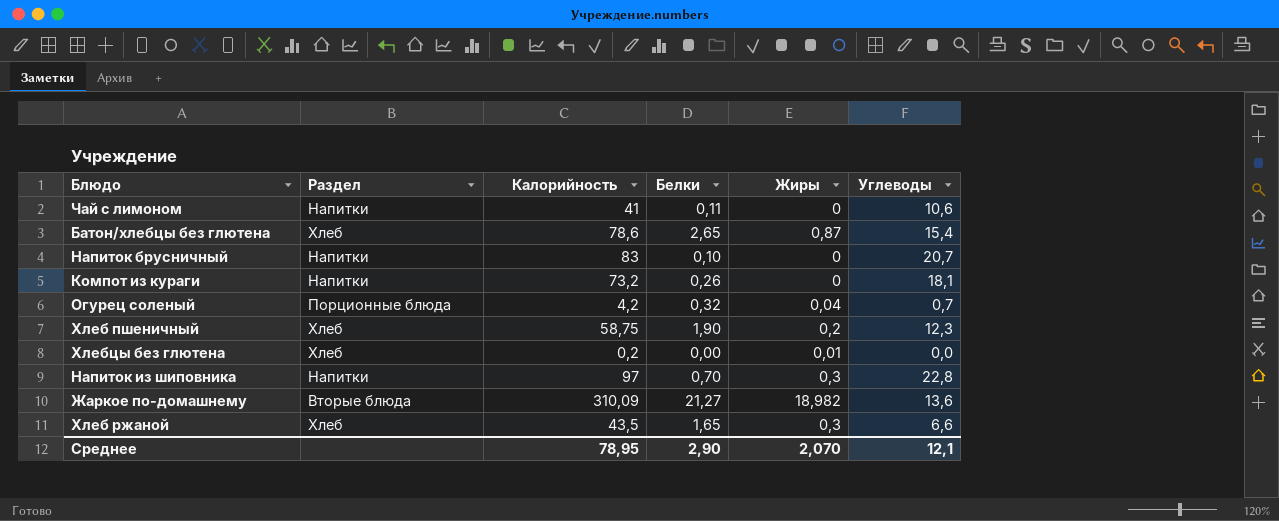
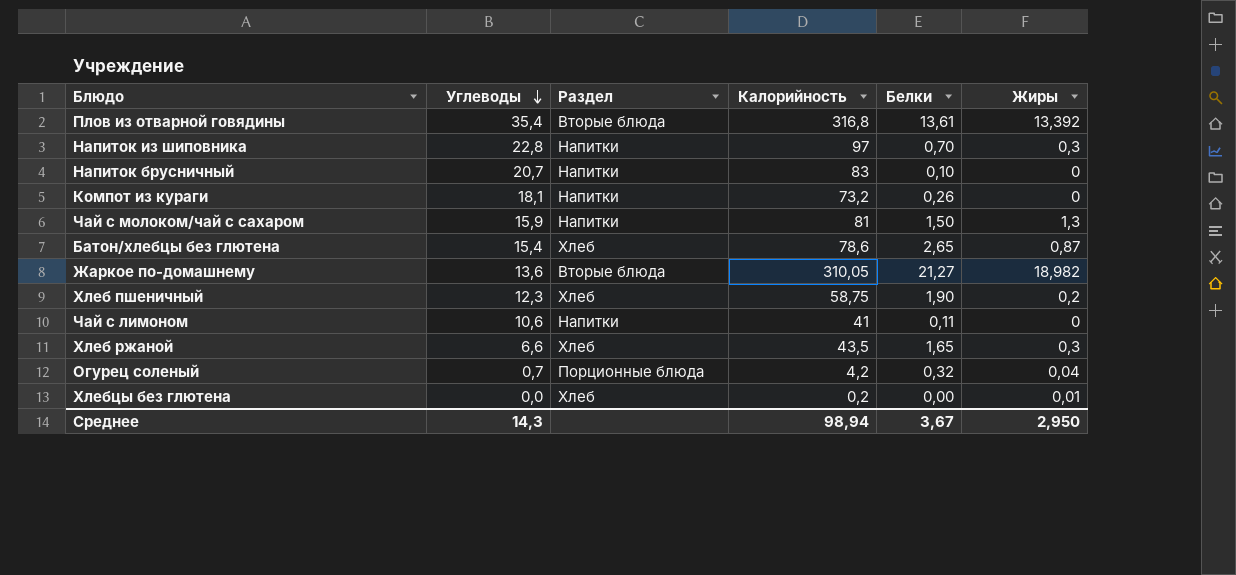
row order: none -> Углеводы descending
column Углеводы | position: 6 -> 2
row Плов из отварной говядины: none -> 35,4 | Вторые блюда | 316,8 | 13,61 | 13,392
row Чай с молоком/чай с сахаром: none -> 15,9 | Напитки | 81 | 1,50 | 1,3
Жаркое по-домашнему | Калорийность: 310,09 -> 310,05
Среднее | Углеводы: 12,1 -> 14,3
Среднее | Калорийность: 78,95 -> 98,94
Среднее | Белки: 2,90 -> 3,67
Среднее | Жиры: 2,070 -> 2,950

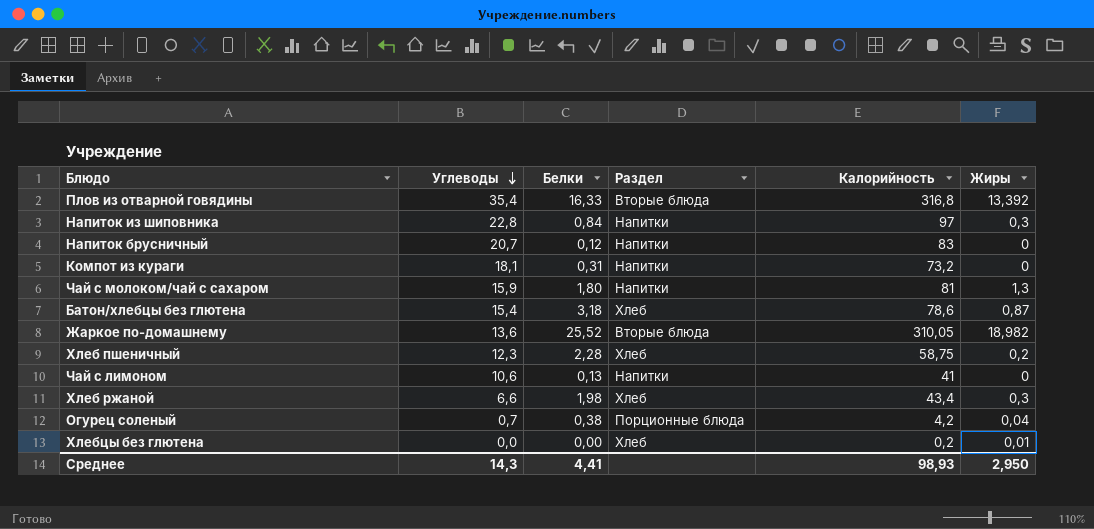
column Белки | position: 5 -> 3
Плов из отварной говядины | Белки: 13,61 -> 16,33
Напиток из шиповника | Белки: 0,70 -> 0,84
Напиток брусничный | Белки: 0,10 -> 0,12
Компот из кураги | Белки: 0,26 -> 0,31
Чай с молоком/чай с сахаром | Белки: 1,50 -> 1,80
Батон/хлебцы без глютена | Белки: 2,65 -> 3,18
Жаркое по-домашнему | Белки: 21,27 -> 25,52
Хлеб пшеничный | Белки: 1,90 -> 2,28
Чай с лимоном | Белки: 0,11 -> 0,13
Хлеб ржаной | Белки: 1,65 -> 1,98
Хлеб ржаной | Калорийность: 43,5 -> 43,4
Огурец соленый | Белки: 0,32 -> 0,38
Среднее | Белки: 3,67 -> 4,41
Среднее | Калорийность: 98,94 -> 98,93

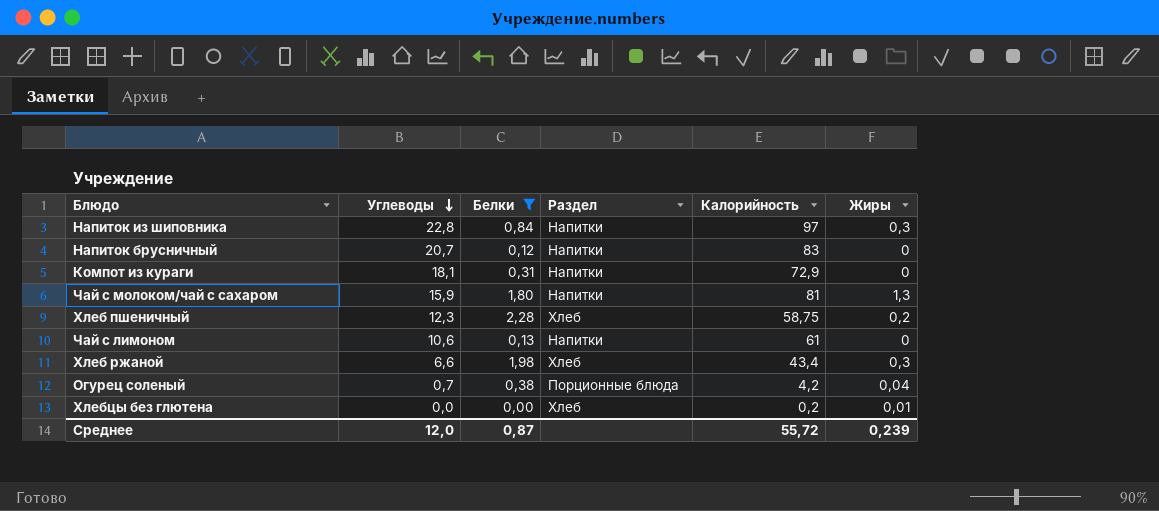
filter: none -> Белки <= 2,28
Компот из кураги | Калорийность: 73,2 -> 72,9
Чай с лимоном | Калорийность: 41 -> 61
Среднее | Углеводы: 14,3 -> 12,0
Среднее | Белки: 4,41 -> 0,87
Среднее | Калорийность: 98,93 -> 55,72
Среднее | Жиры: 2,950 -> 0,239

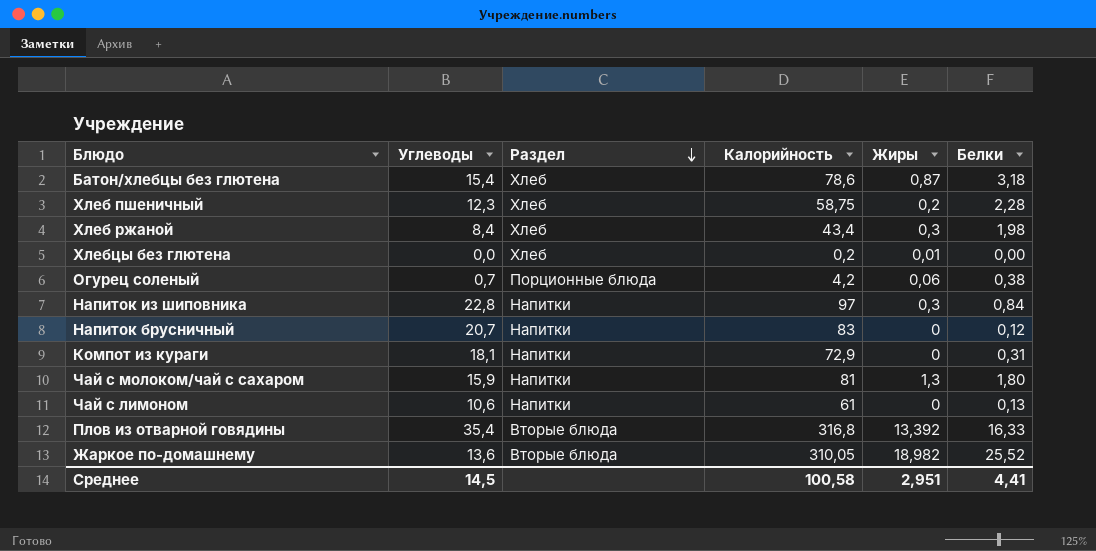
filter: Белки <= 2,28 -> none
row order: Углеводы descending -> Раздел descending
column Белки | position: 3 -> 6
Хлеб ржаной | Углеводы: 6,6 -> 8,4
Огурец соленый | Жиры: 0,04 -> 0,06
Среднее | Углеводы: 12,0 -> 14,5
Среднее | Калорийность: 55,72 -> 100,58
Среднее | Жиры: 0,239 -> 2,951
Среднее | Белки: 0,87 -> 4,41

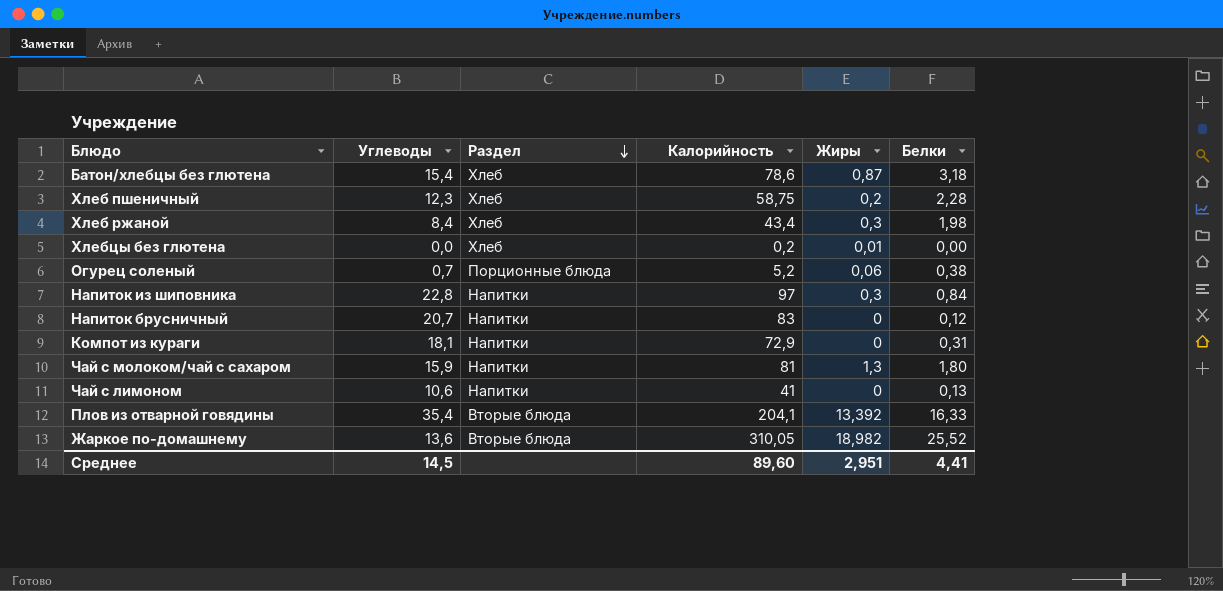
Огурец соленый | Калорийность: 4,2 -> 5,2
Чай с лимоном | Калорийность: 61 -> 41
Плов из отварной говядины | Калорийность: 316,8 -> 204,1
Среднее | Калорийность: 100,58 -> 89,60

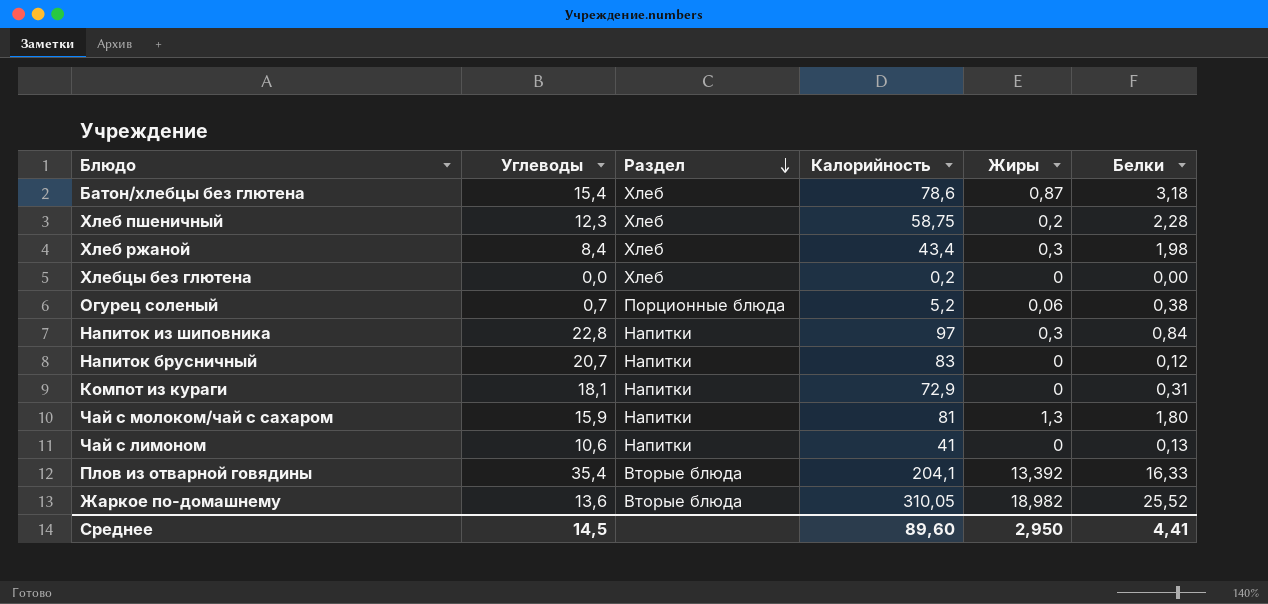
Хлебцы без глютена | Жиры: 0,01 -> 0
Среднее | Жиры: 2,951 -> 2,950

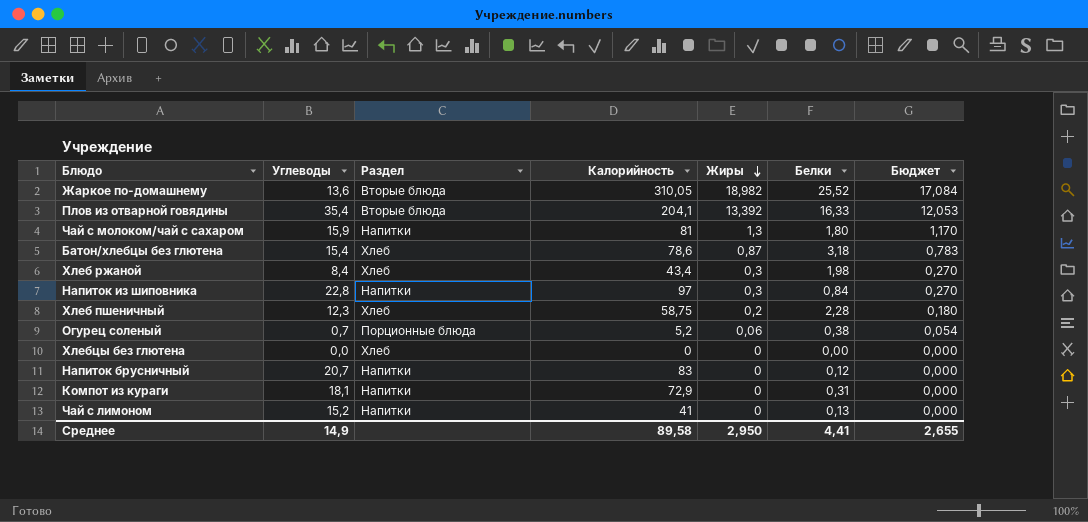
row order: Раздел descending -> Жиры descending
column Бюджет | formula: none -> [Жиры] * 0,9
Хлебцы без глютена | Калорийность: 0,2 -> 0
Чай с лимоном | Углеводы: 10,6 -> 15,2
Среднее | Углеводы: 14,5 -> 14,9
Среднее | Калорийность: 89,60 -> 89,58

